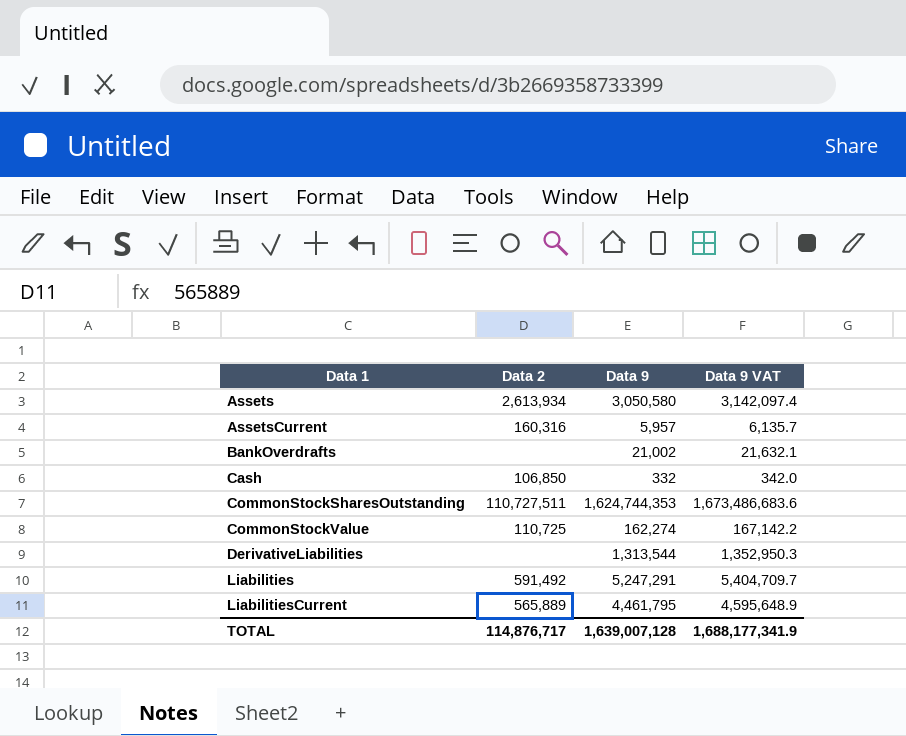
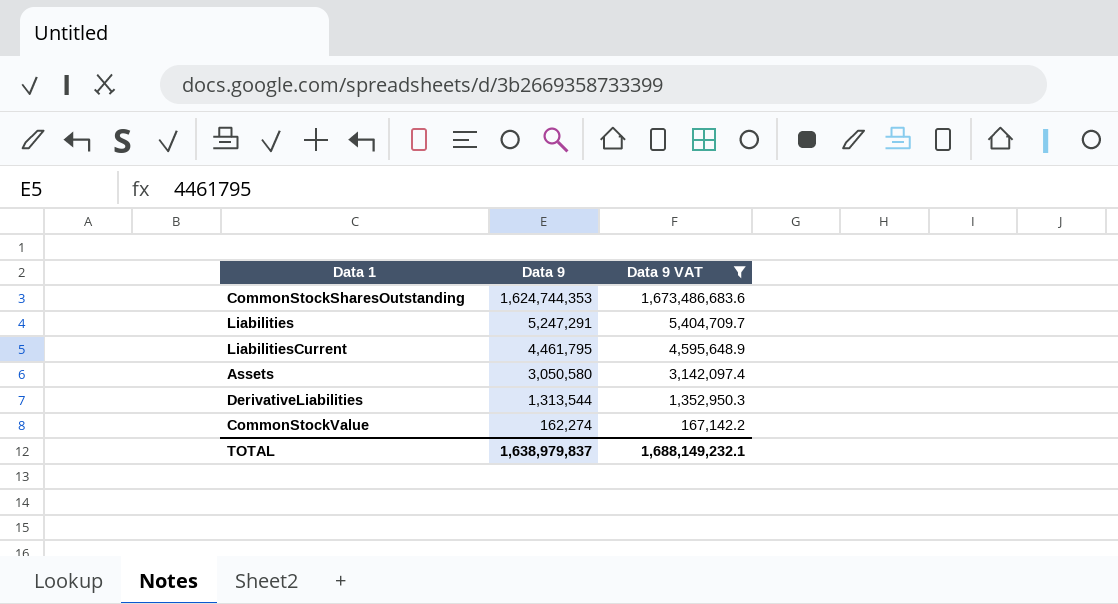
filter: none -> Data 9 VAT >= 167,142.2
row order: Data 1 ascending -> Data 9 descending
column Data 2 | position: 2 -> none
TOTAL | Data 9: 1,639,007,128 -> 1,638,979,837
TOTAL | Data 9 VAT: 1,688,177,341.9 -> 1,688,149,232.1

